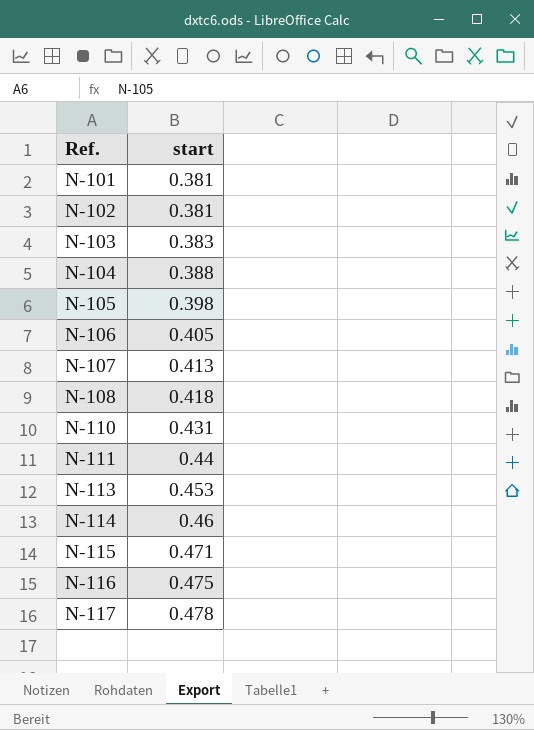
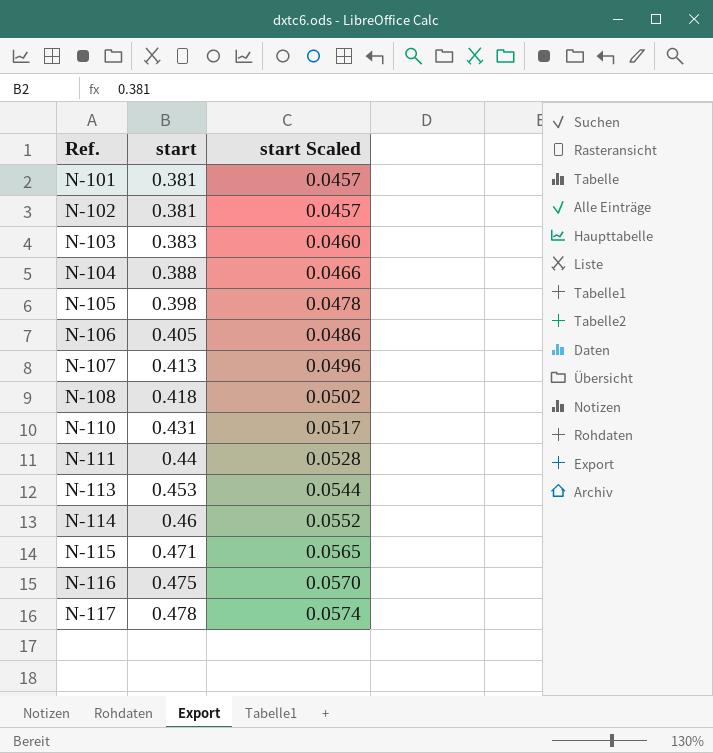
column start Scaled | formula: none -> [start] * 0.12

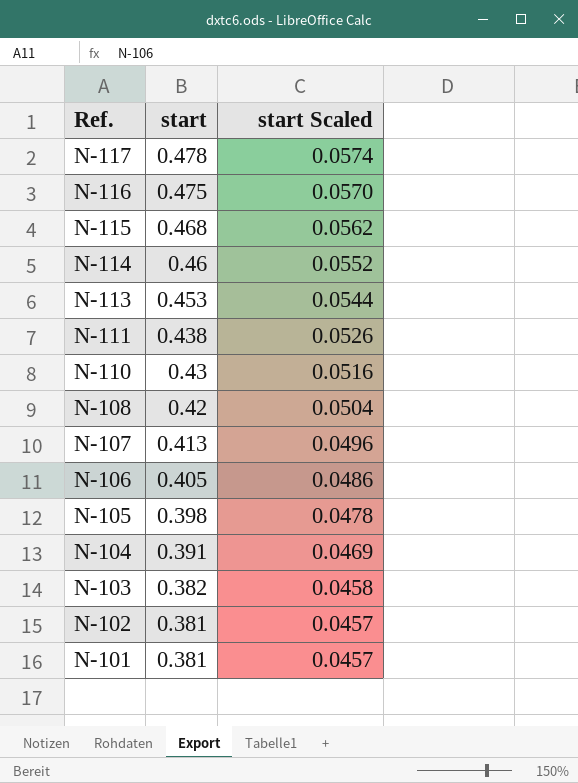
row order: Ref. ascending -> Ref. descending
N-115 | start: 0.471 -> 0.468
N-115 | start Scaled: 0.0565 -> 0.0562
N-111 | start: 0.44 -> 0.438
N-111 | start Scaled: 0.0528 -> 0.0526
N-110 | start: 0.431 -> 0.43
N-110 | start Scaled: 0.0517 -> 0.0516
N-108 | start: 0.418 -> 0.42
N-108 | start Scaled: 0.0502 -> 0.0504
N-104 | start: 0.388 -> 0.391
N-104 | start Scaled: 0.0466 -> 0.0469
N-103 | start: 0.383 -> 0.382
N-103 | start Scaled: 0.0460 -> 0.0458

